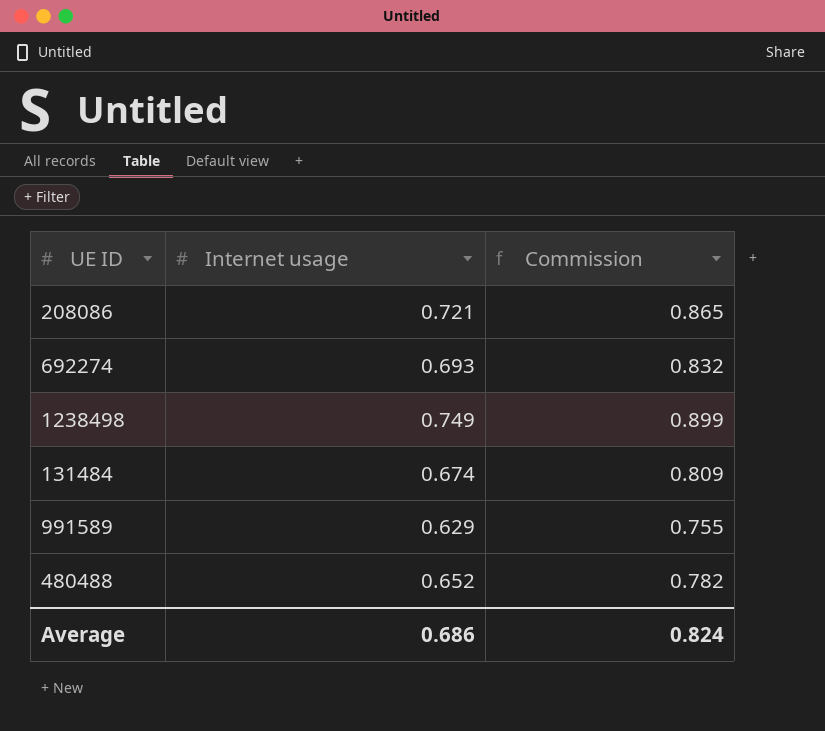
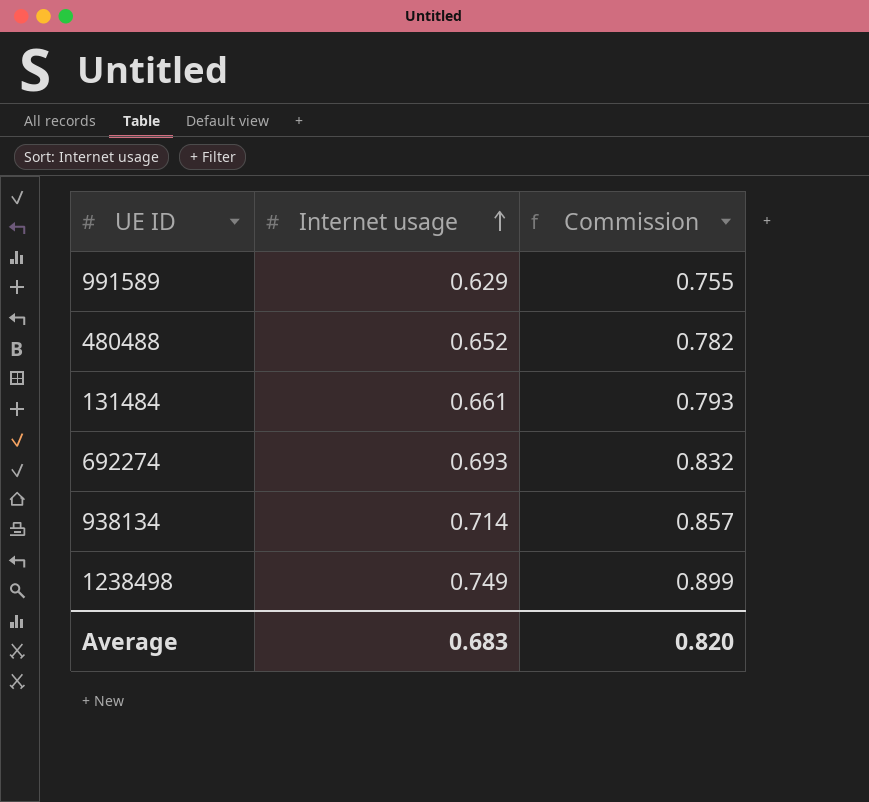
row order: none -> Internet usage ascending
row 208086: 0.721 | 0.865 -> none
131484 | Internet usage: 0.674 -> 0.661
131484 | Commission: 0.809 -> 0.793
row 938134: none -> 0.714 | 0.857
Average | Internet usage: 0.686 -> 0.683
Average | Commission: 0.824 -> 0.820

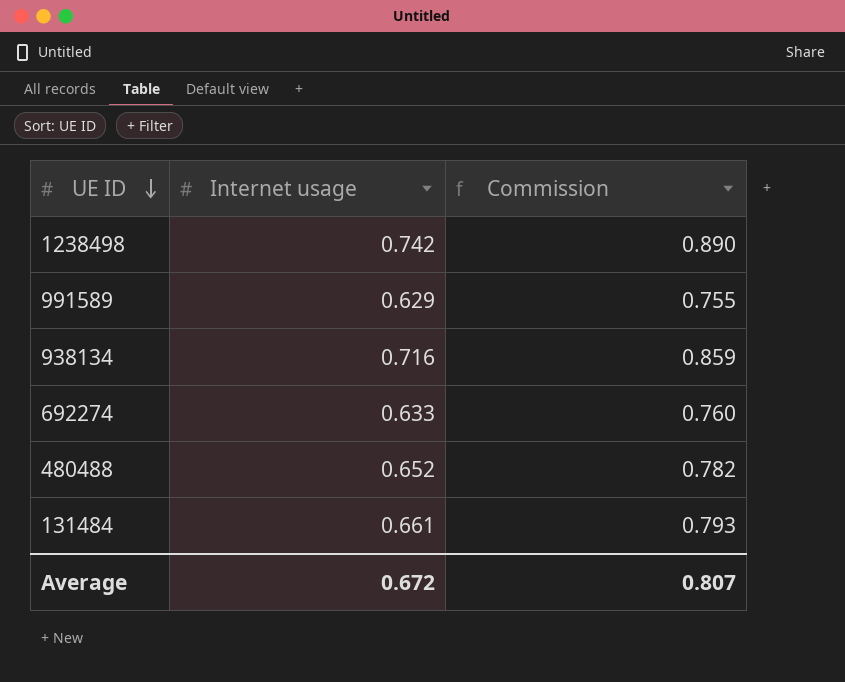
row order: Internet usage ascending -> UE ID descending
1238498 | Internet usage: 0.749 -> 0.742
1238498 | Commission: 0.899 -> 0.890
938134 | Internet usage: 0.714 -> 0.716
938134 | Commission: 0.857 -> 0.859
692274 | Internet usage: 0.693 -> 0.633
692274 | Commission: 0.832 -> 0.760
Average | Internet usage: 0.683 -> 0.672
Average | Commission: 0.820 -> 0.807

